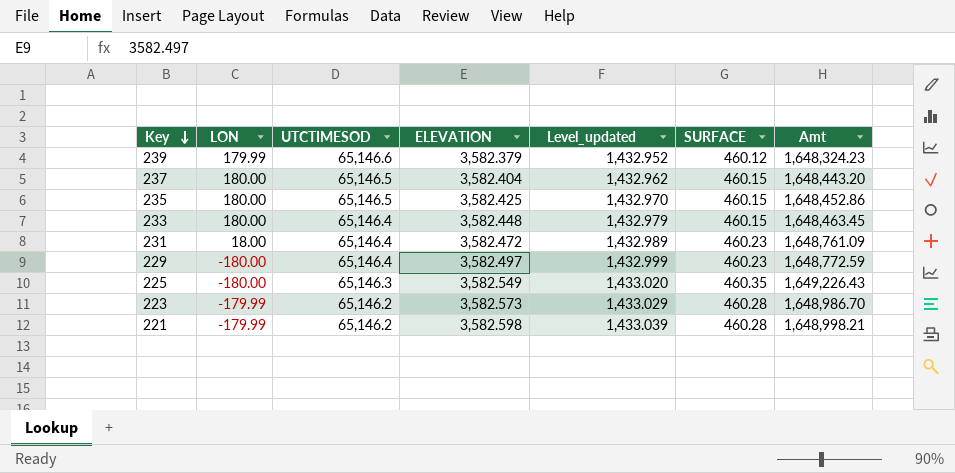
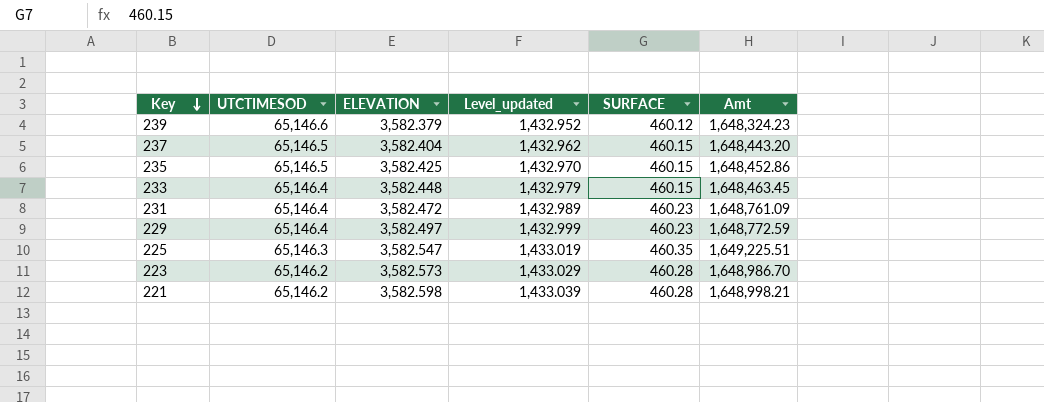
column LON | position: 2 -> none
225 | ELEVATION: 3,582.549 -> 3,582.547
225 | Level_updated: 1,433.020 -> 1,433.019
225 | Amt: 1,649,226.43 -> 1,649,225.51

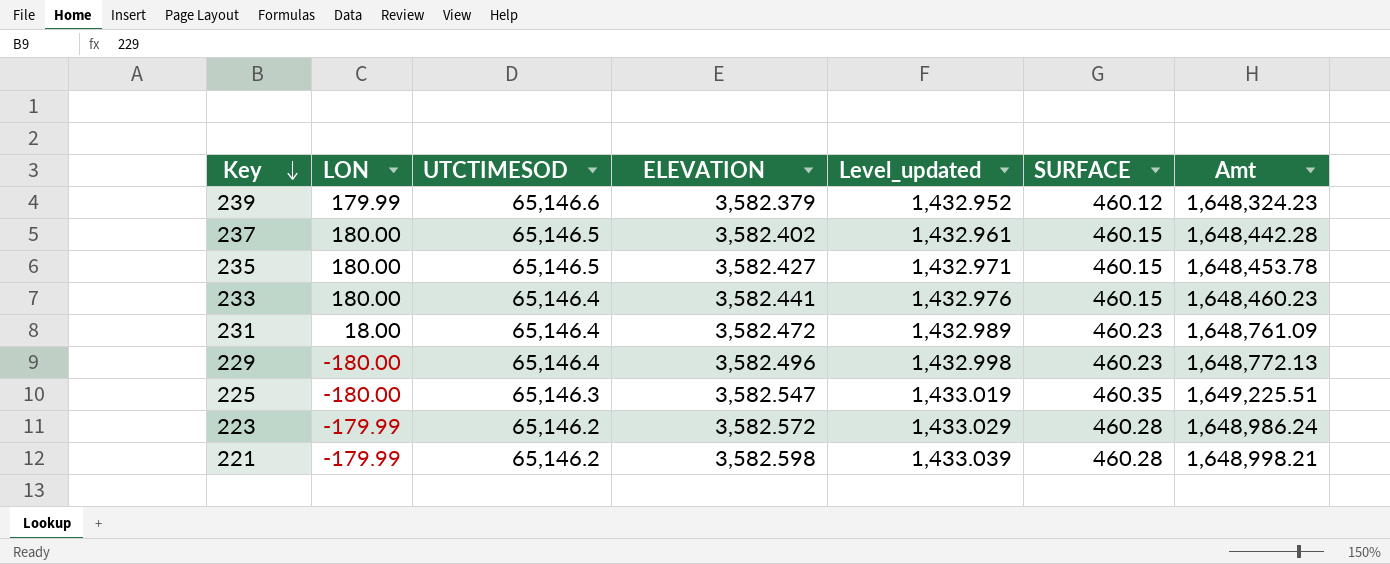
column LON | position: none -> 2
237 | ELEVATION: 3,582.404 -> 3,582.402
237 | Level_updated: 1,432.962 -> 1,432.961
237 | Amt: 1,648,443.20 -> 1,648,442.28
235 | ELEVATION: 3,582.425 -> 3,582.427
235 | Level_updated: 1,432.970 -> 1,432.971
235 | Amt: 1,648,452.86 -> 1,648,453.78
233 | ELEVATION: 3,582.448 -> 3,582.441
233 | Level_updated: 1,432.979 -> 1,432.976
233 | Amt: 1,648,463.45 -> 1,648,460.23
229 | ELEVATION: 3,582.497 -> 3,582.496
229 | Level_updated: 1,432.999 -> 1,432.998
229 | Amt: 1,648,772.59 -> 1,648,772.13
223 | ELEVATION: 3,582.573 -> 3,582.572
223 | Amt: 1,648,986.70 -> 1,648,986.24

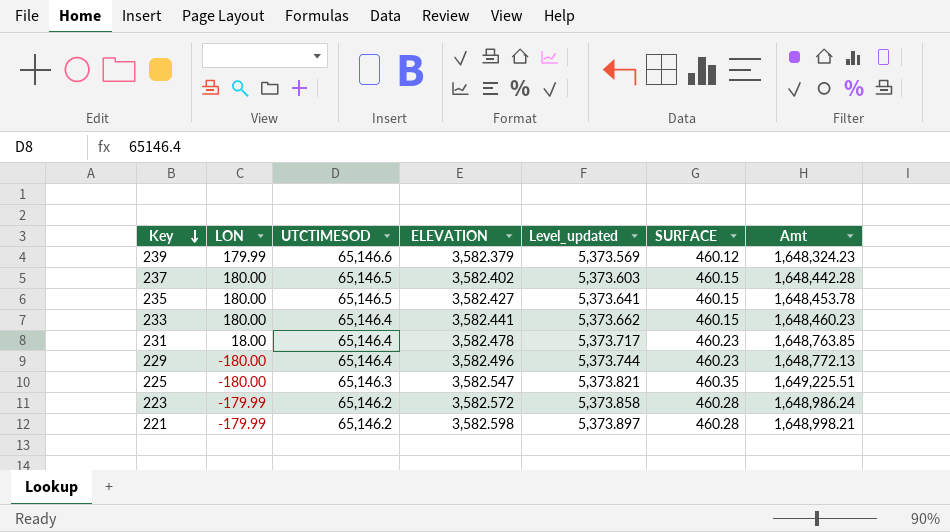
column Level_updated | formula: [ELEVATION] * 0.4 -> [ELEVATION] * 1.5
231 | ELEVATION: 3,582.472 -> 3,582.478
231 | Amt: 1,648,761.09 -> 1,648,763.85

